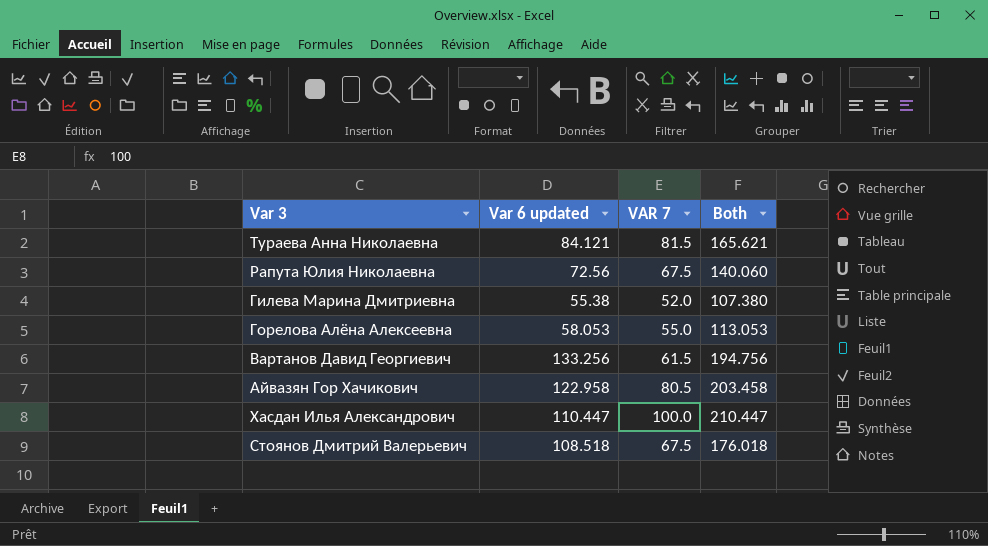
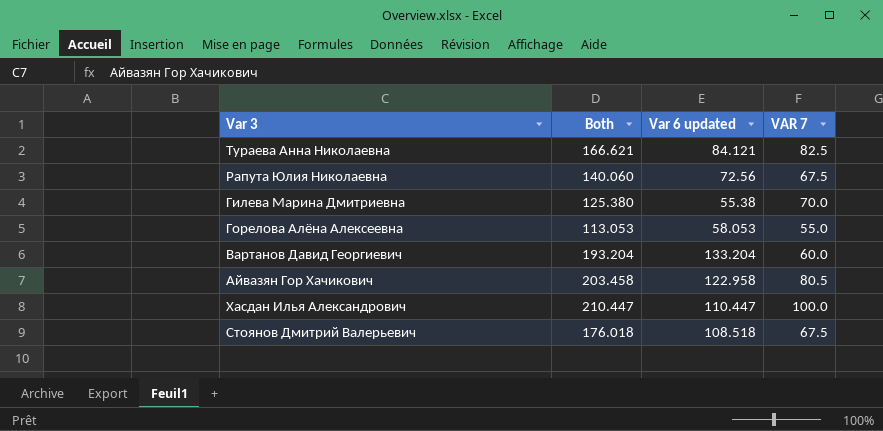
column Both | position: 4 -> 2
Тураева Анна Николаевна | Both: 165.621 -> 166.621
Тураева Анна Николаевна | VAR 7: 81.5 -> 82.5
Гилева Марина Дмитриевна | Both: 107.380 -> 125.380
Гилева Марина Дмитриевна | VAR 7: 52.0 -> 70.0
Вартанов Давид Георгиевич | Both: 194.756 -> 193.204
Вартанов Давид Георгиевич | Var 6 updated: 133.256 -> 133.204
Вартанов Давид Георгиевич | VAR 7: 61.5 -> 60.0

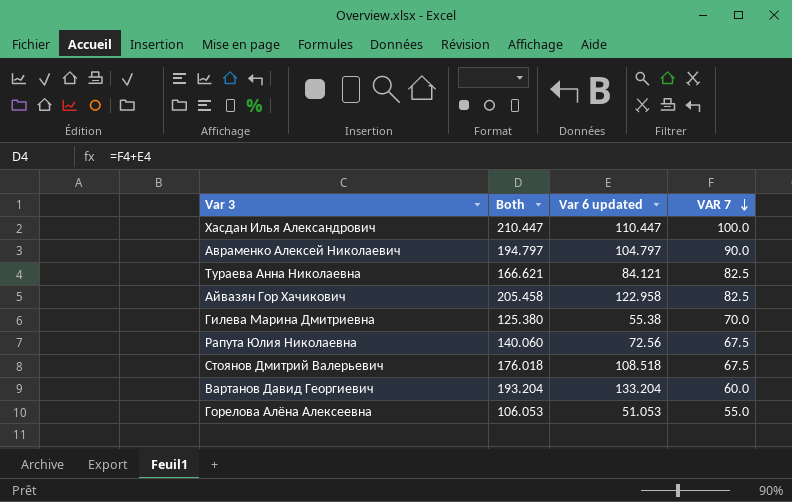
row order: none -> VAR 7 descending
row Авраменко Алексей Николаевич: none -> 194.797 | 104.797 | 90.0
Айвазян Гор Хачикович | Both: 203.458 -> 205.458
Айвазян Гор Хачикович | VAR 7: 80.5 -> 82.5
Горелова Алёна Алексеевна | Both: 113.053 -> 106.053
Горелова Алёна Алексеевна | Var 6 updated: 58.053 -> 51.053

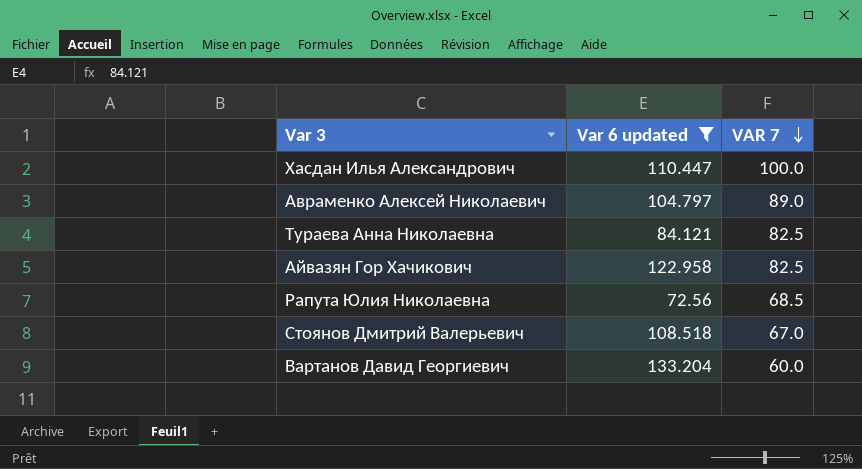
filter: none -> Var 6 updated >= 72.56
column Both | formula: [Var 6 updated] + [VAR 7] -> none
Авраменко Алексей Николаевич | VAR 7: 90.0 -> 89.0
Рапута Юлия Николаевна | VAR 7: 67.5 -> 68.5
Стоянов Дмитрий Валерьевич | VAR 7: 67.5 -> 67.0

